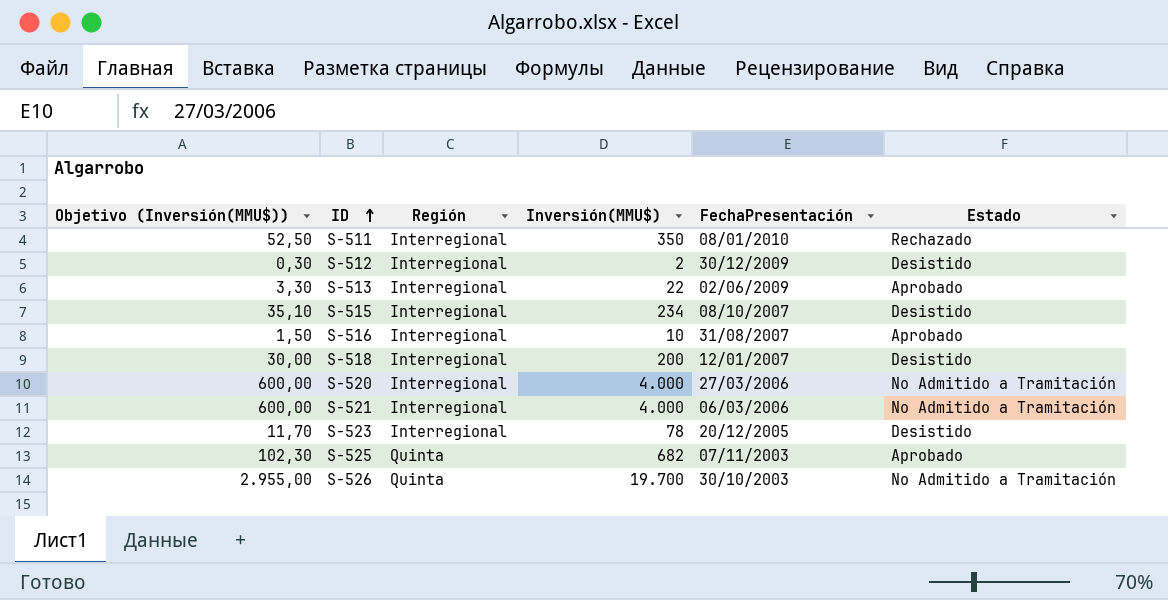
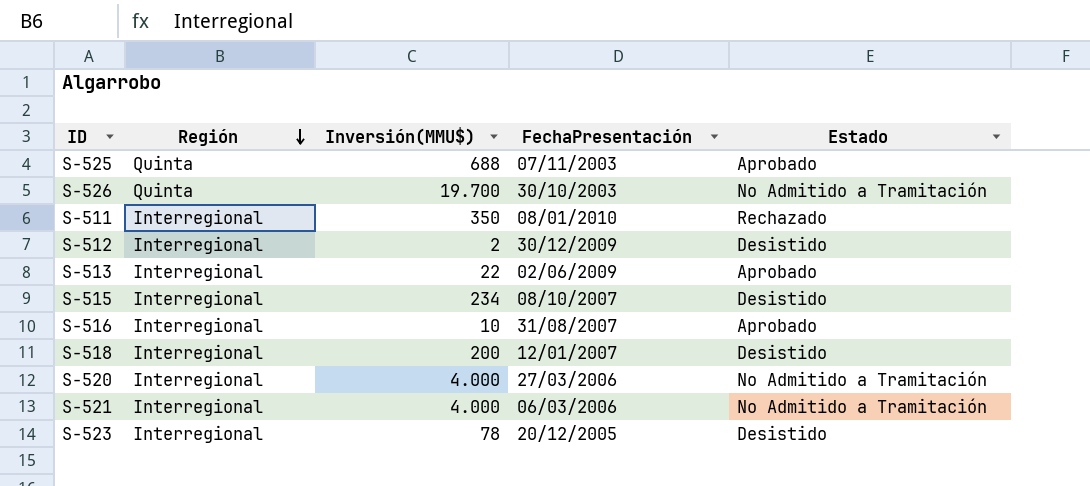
row order: ID ascending -> Región descending
column Objetivo (Inversión(MMU$)) | formula: [Inversión(MMU$)] * 0,15 -> none
S-525 | Inversión(MMU$): 682 -> 688

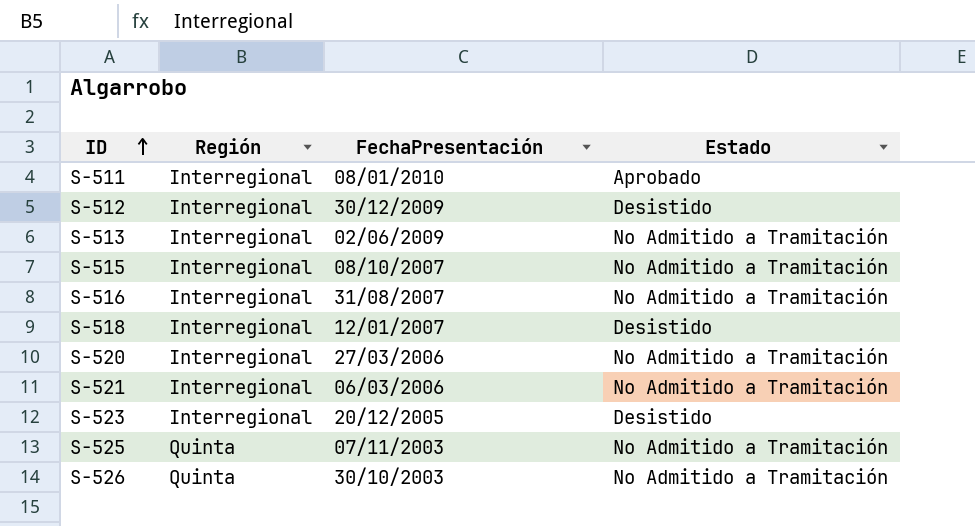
row order: Región descending -> ID ascending
column Inversión(MMU$) | position: 3 -> none
S-511 | Estado: Rechazado -> Aprobado
S-513 | Estado: Aprobado -> No Admitido a Tramitación
S-515 | Estado: Desistido -> No Admitido a Tramitación
S-516 | Estado: Aprobado -> No Admitido a Tramitación
S-525 | Estado: Aprobado -> No Admitido a Tramitación

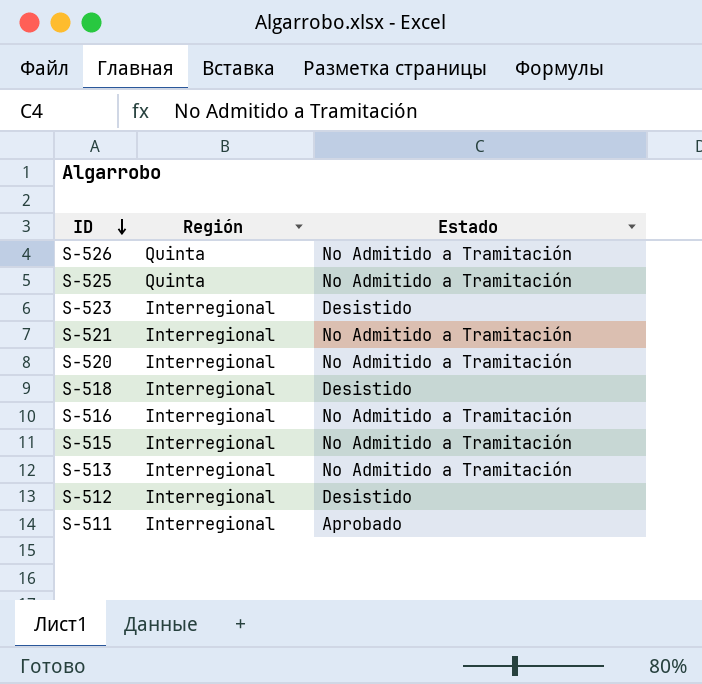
row order: ID ascending -> ID descending
column FechaPresentación | position: 3 -> none

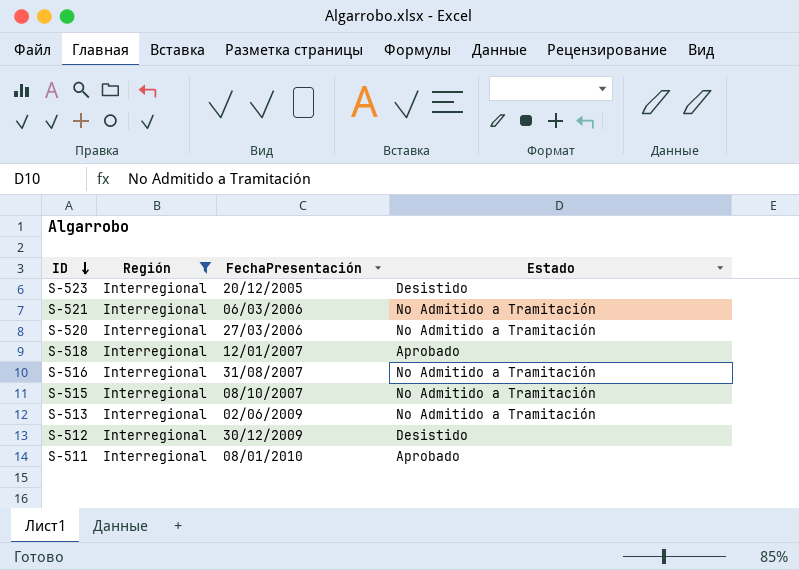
filter: none -> Región = Interregional
column FechaPresentación | position: none -> 3
S-518 | Estado: Desistido -> Aprobado

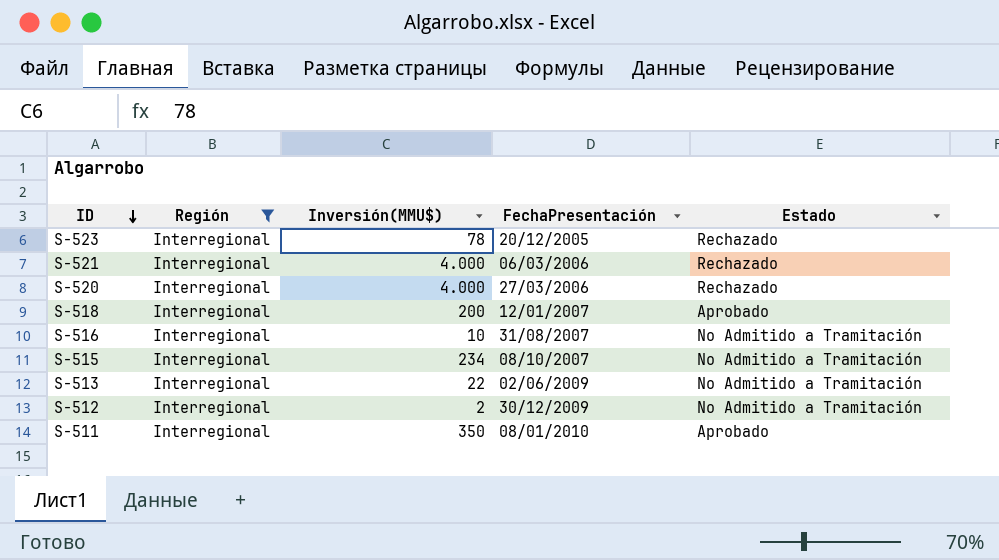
column Inversión(MMU$) | position: none -> 3
S-523 | Estado: Desistido -> Rechazado
S-521 | Estado: No Admitido a Tramitación -> Rechazado
S-520 | Estado: No Admitido a Tramitación -> Rechazado
S-512 | Estado: Desistido -> No Admitido a Tramitación

